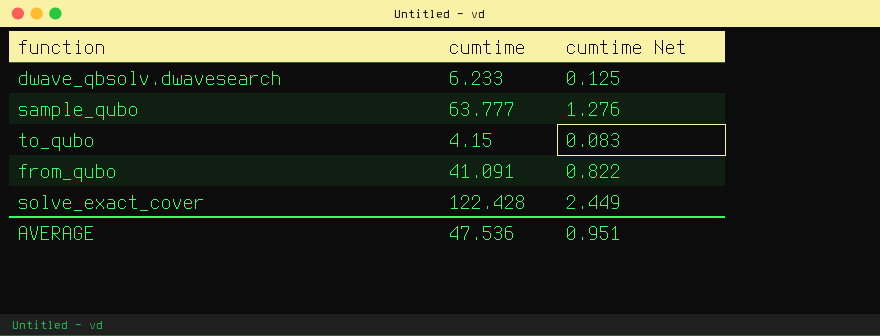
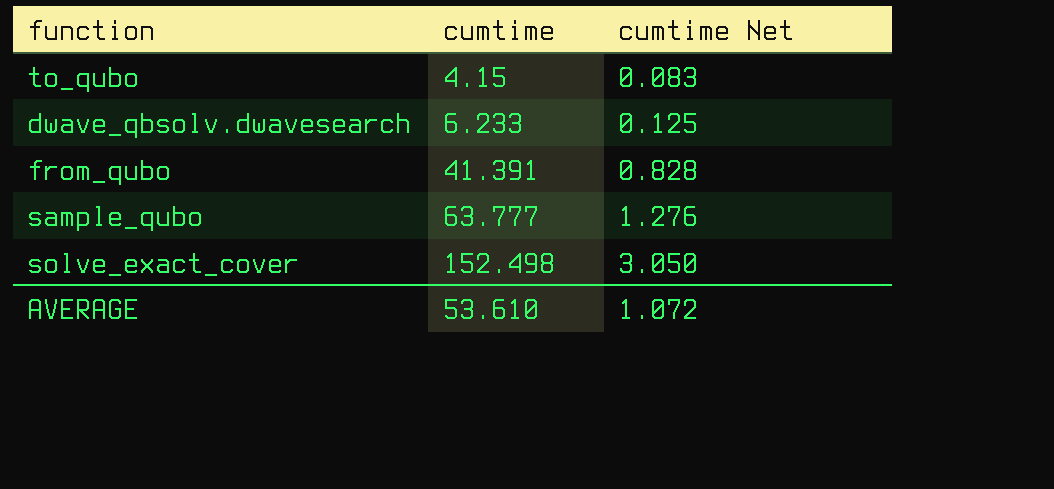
row order: none -> cumtime ascending
from_qubo | cumtime: 41.091 -> 41.391
from_qubo | cumtime Net: 0.822 -> 0.828
solve_exact_cover | cumtime: 122.428 -> 152.498
solve_exact_cover | cumtime Net: 2.449 -> 3.050
AVERAGE | cumtime: 47.536 -> 53.610
AVERAGE | cumtime Net: 0.951 -> 1.072

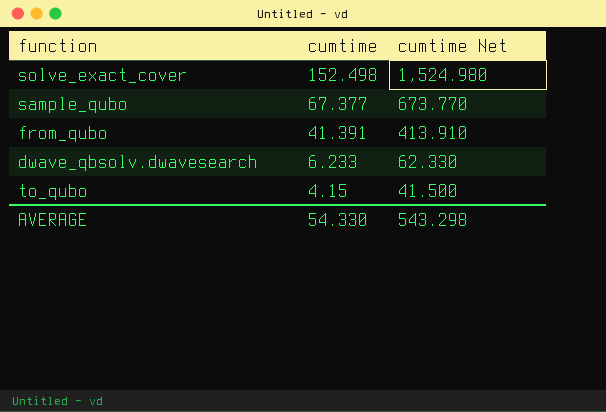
row order: cumtime ascending -> cumtime descending
column cumtime Net | formula: [cumtime] * 0.02 -> [cumtime] * 10
sample_qubo | cumtime: 63.777 -> 67.377
AVERAGE | cumtime: 53.610 -> 54.330
AVERAGE | cumtime Net: 1.072 -> 543.298

